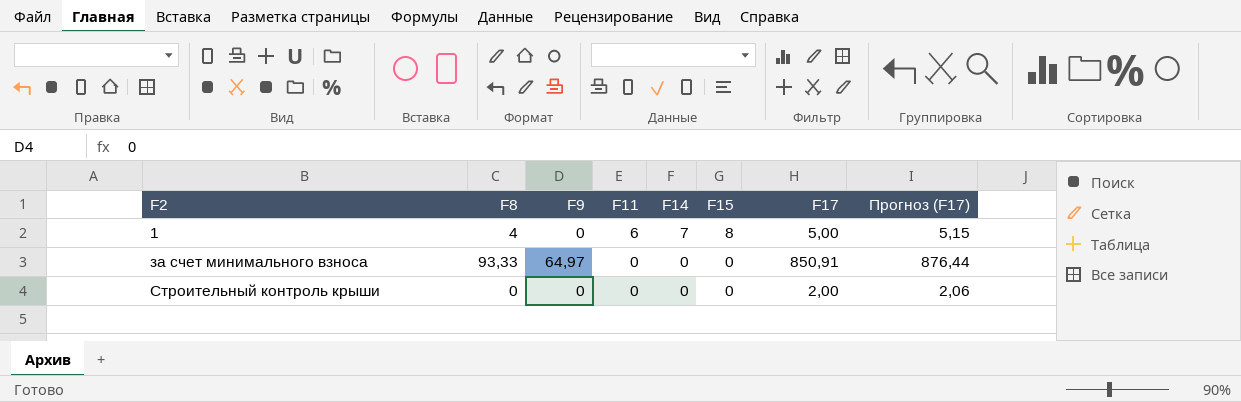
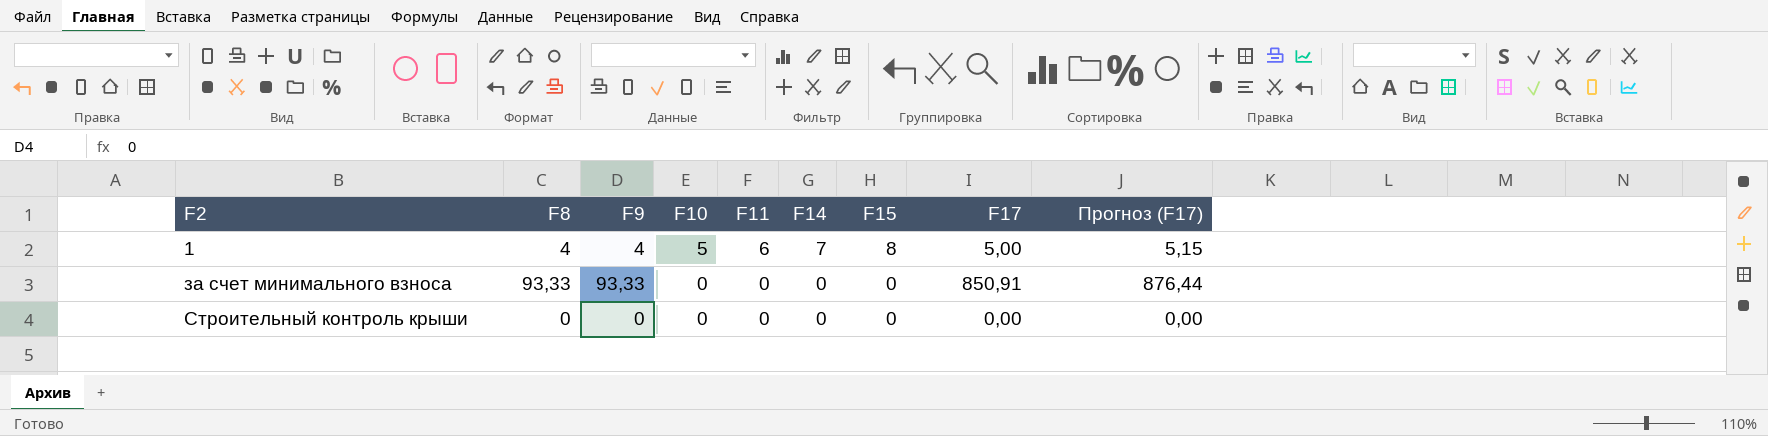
column F10 | position: none -> 4
1 | F9: 0 -> 4
за счет минимального взноса | F9: 64,97 -> 93,33
Строительный контроль крыши | F17: 2,00 -> 0,00
Строительный контроль крыши | Прогноз (F17): 2,06 -> 0,00

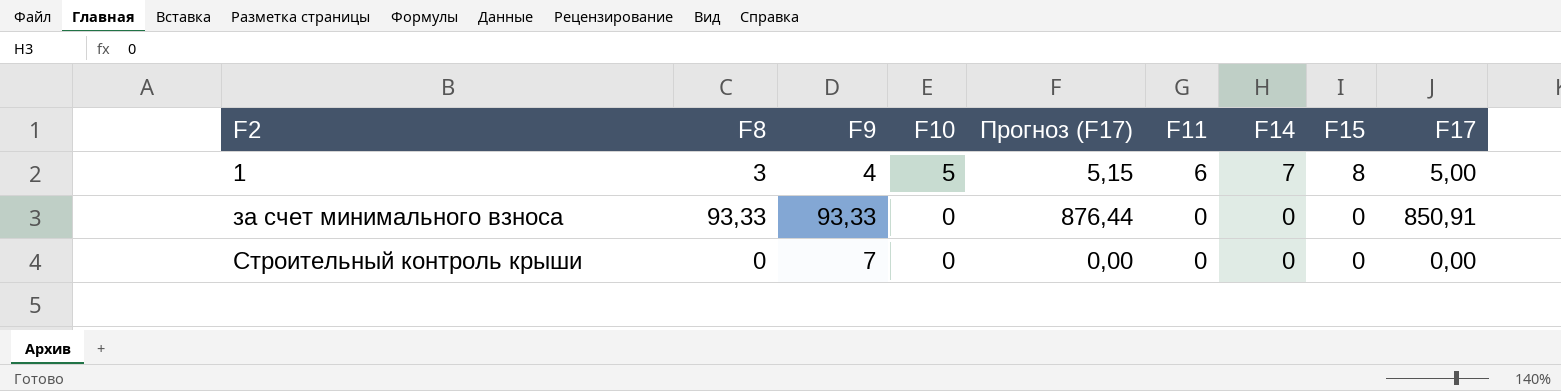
column Прогноз (F17) | position: 9 -> 5
1 | F8: 4 -> 3
Строительный контроль крыши | F9: 0 -> 7

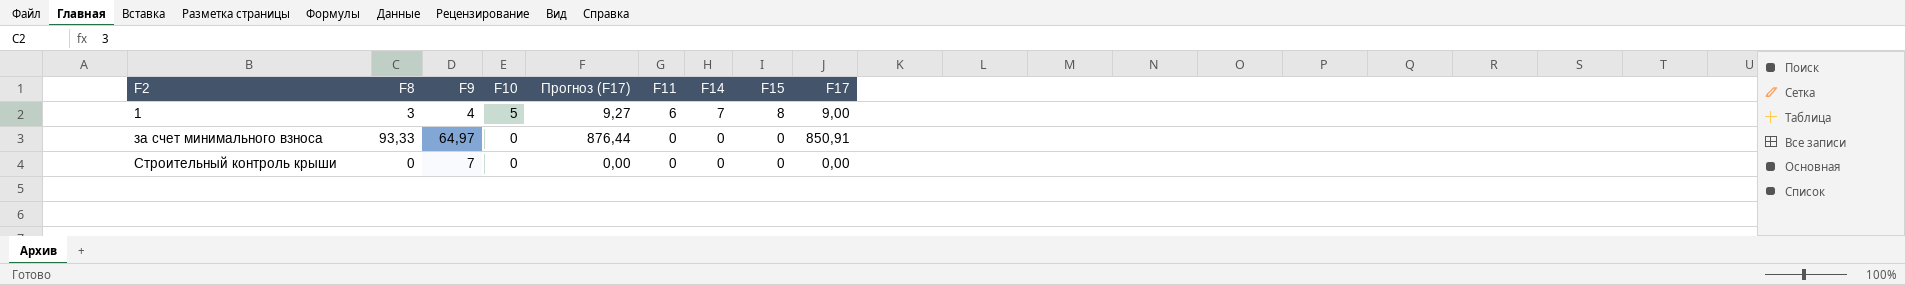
1 | Прогноз (F17): 5,15 -> 9,27
1 | F17: 5,00 -> 9,00
за счет минимального взноса | F9: 93,33 -> 64,97

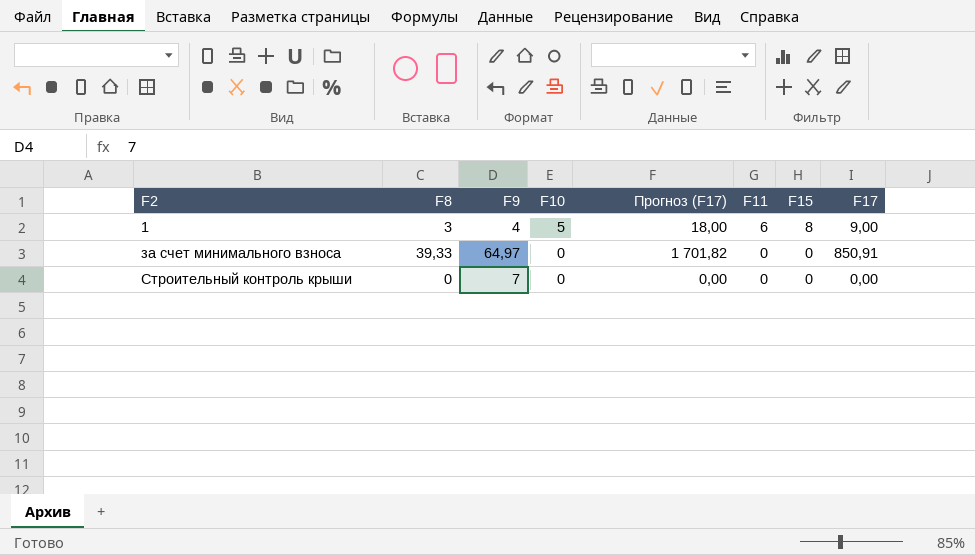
column F14 | position: 7 -> none
column Прогноз (F17) | formula: [F17] * 1,03 -> [F17] * 2
за счет минимального взноса | F8: 93,33 -> 39,33

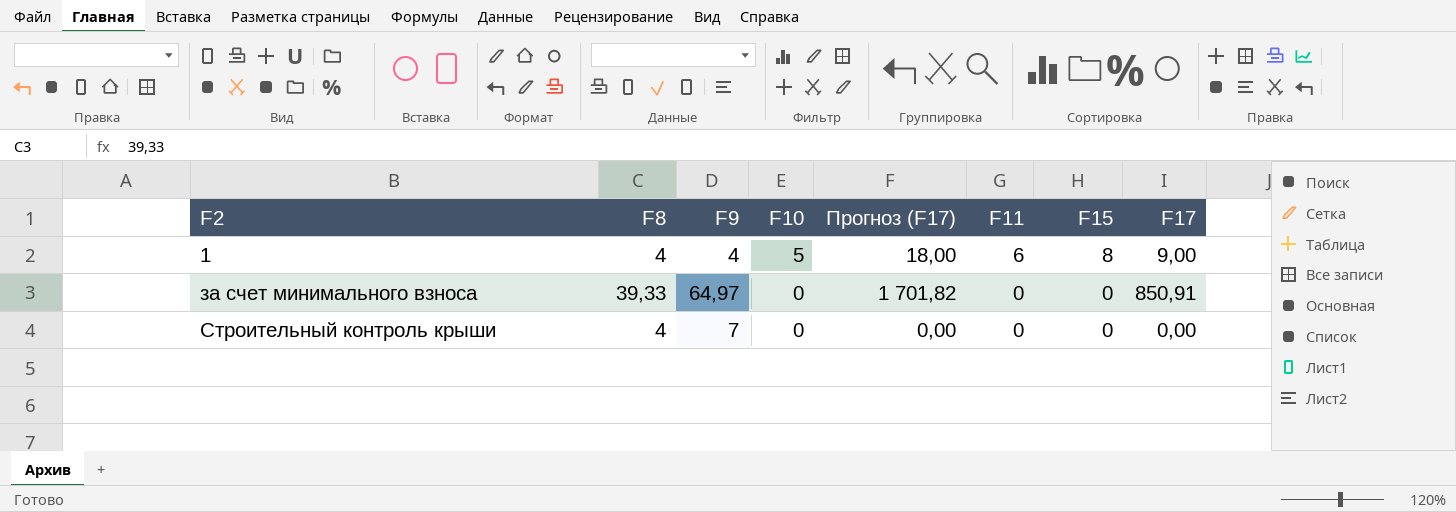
1 | F8: 3 -> 4
Строительный контроль крыши | F8: 0 -> 4

